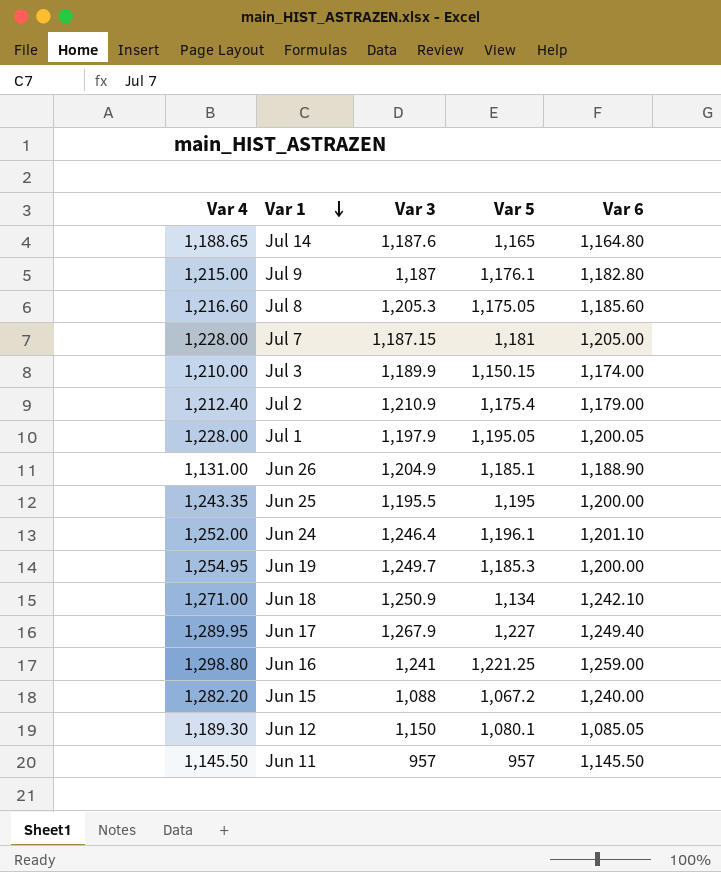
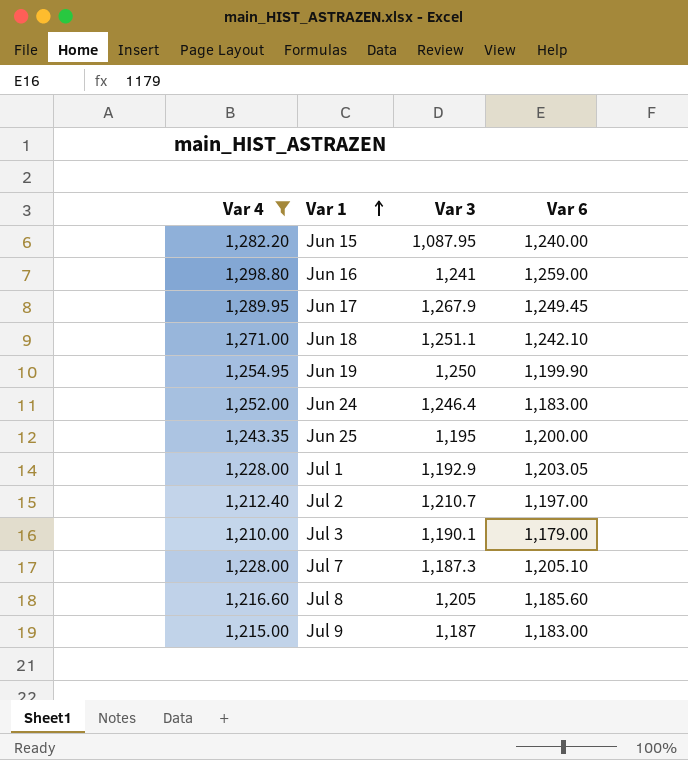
filter: none -> Var 4 >= 1,210.00
row order: Var 1 descending -> Var 1 ascending
column Var 5 | position: 4 -> none
Jun 15 | Var 3: 1,088 -> 1,087.95
Jun 17 | Var 6: 1,249.40 -> 1,249.45
Jun 18 | Var 3: 1,250.9 -> 1,251.1
Jun 19 | Var 3: 1,249.7 -> 1,250
Jun 19 | Var 6: 1,200.00 -> 1,199.90
Jun 24 | Var 6: 1,201.10 -> 1,183.00
Jun 25 | Var 3: 1,195.5 -> 1,195
Jul 1 | Var 3: 1,197.9 -> 1,192.9
Jul 1 | Var 6: 1,200.05 -> 1,203.05
Jul 2 | Var 3: 1,210.9 -> 1,210.7
Jul 2 | Var 6: 1,179.00 -> 1,197.00
Jul 3 | Var 3: 1,189.9 -> 1,190.1
Jul 3 | Var 6: 1,174.00 -> 1,179.00
Jul 7 | Var 3: 1,187.15 -> 1,187.3
Jul 7 | Var 6: 1,205.00 -> 1,205.10
Jul 8 | Var 3: 1,205.3 -> 1,205
Jul 9 | Var 6: 1,182.80 -> 1,183.00

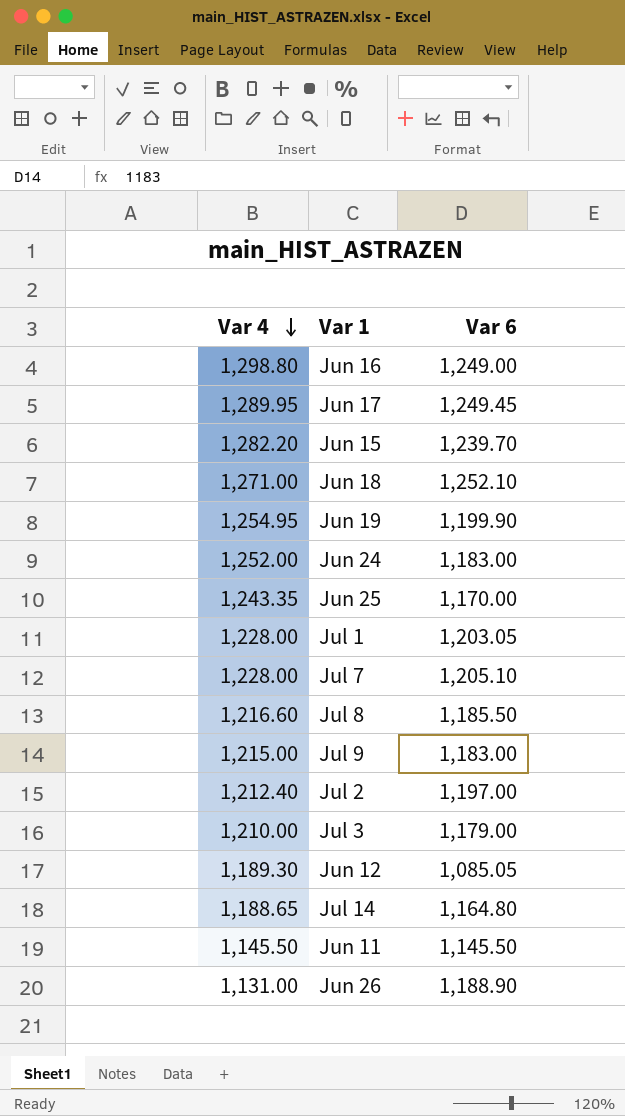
filter: Var 4 >= 1,210.00 -> none
row order: Var 1 ascending -> Var 4 descending
column Var 3 | position: 3 -> none
Jun 16 | Var 6: 1,259.00 -> 1,249.00
Jun 15 | Var 6: 1,240.00 -> 1,239.70
Jun 18 | Var 6: 1,242.10 -> 1,252.10
Jun 25 | Var 6: 1,200.00 -> 1,170.00
Jul 8 | Var 6: 1,185.60 -> 1,185.50

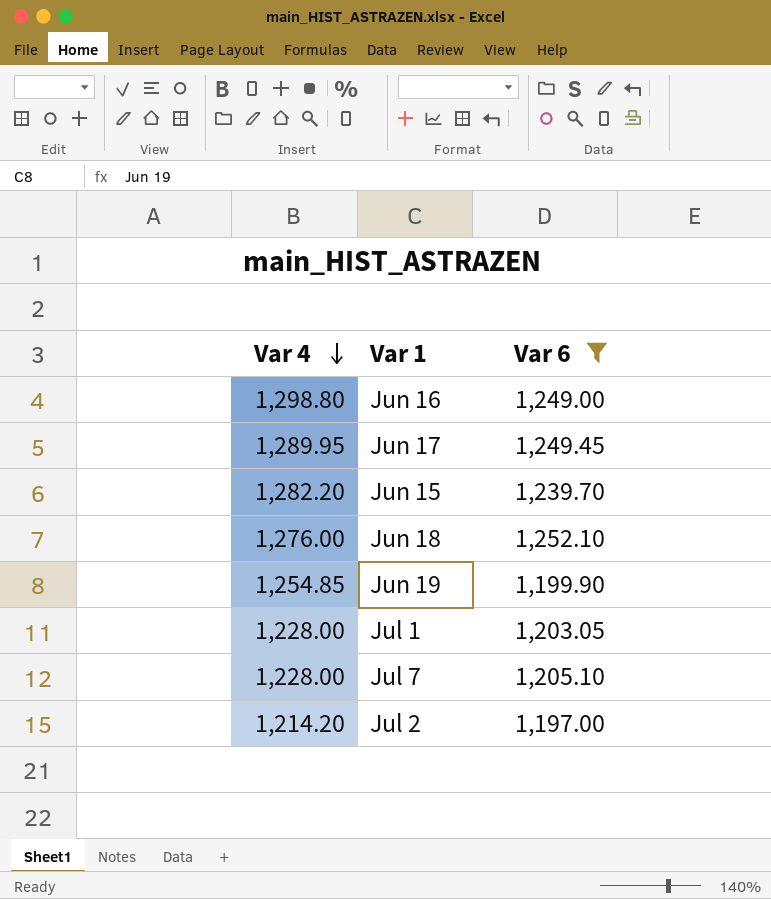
filter: none -> Var 6 >= 1,197.00
Jun 18 | Var 4: 1,271.00 -> 1,276.00
Jun 19 | Var 4: 1,254.95 -> 1,254.85
Jul 2 | Var 4: 1,212.40 -> 1,214.20

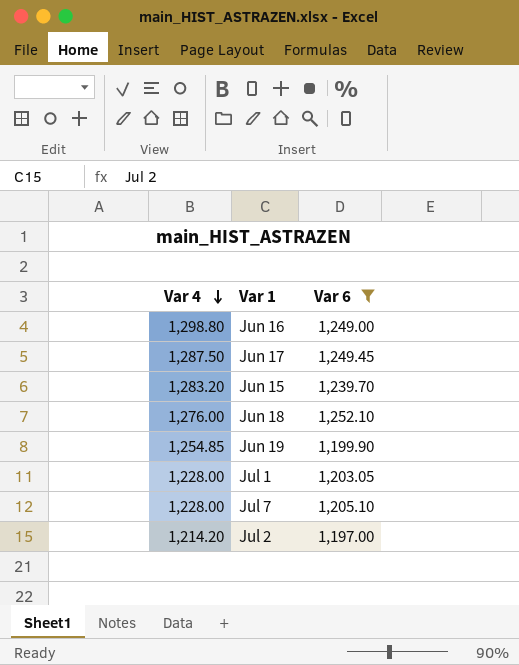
Jun 17 | Var 4: 1,289.95 -> 1,287.50
Jun 15 | Var 4: 1,282.20 -> 1,283.20

